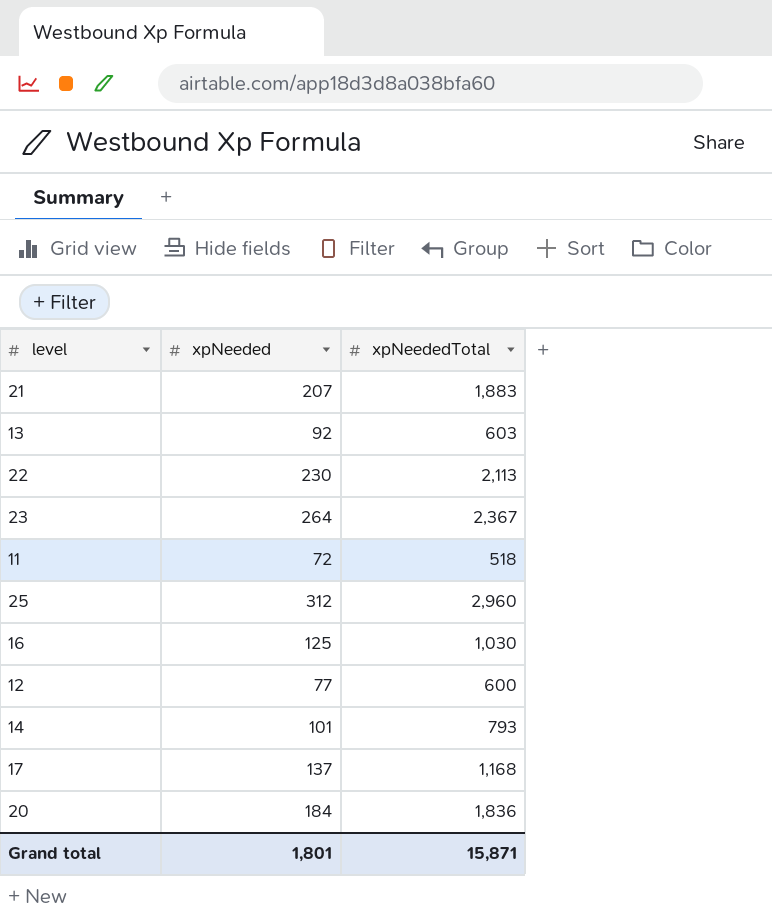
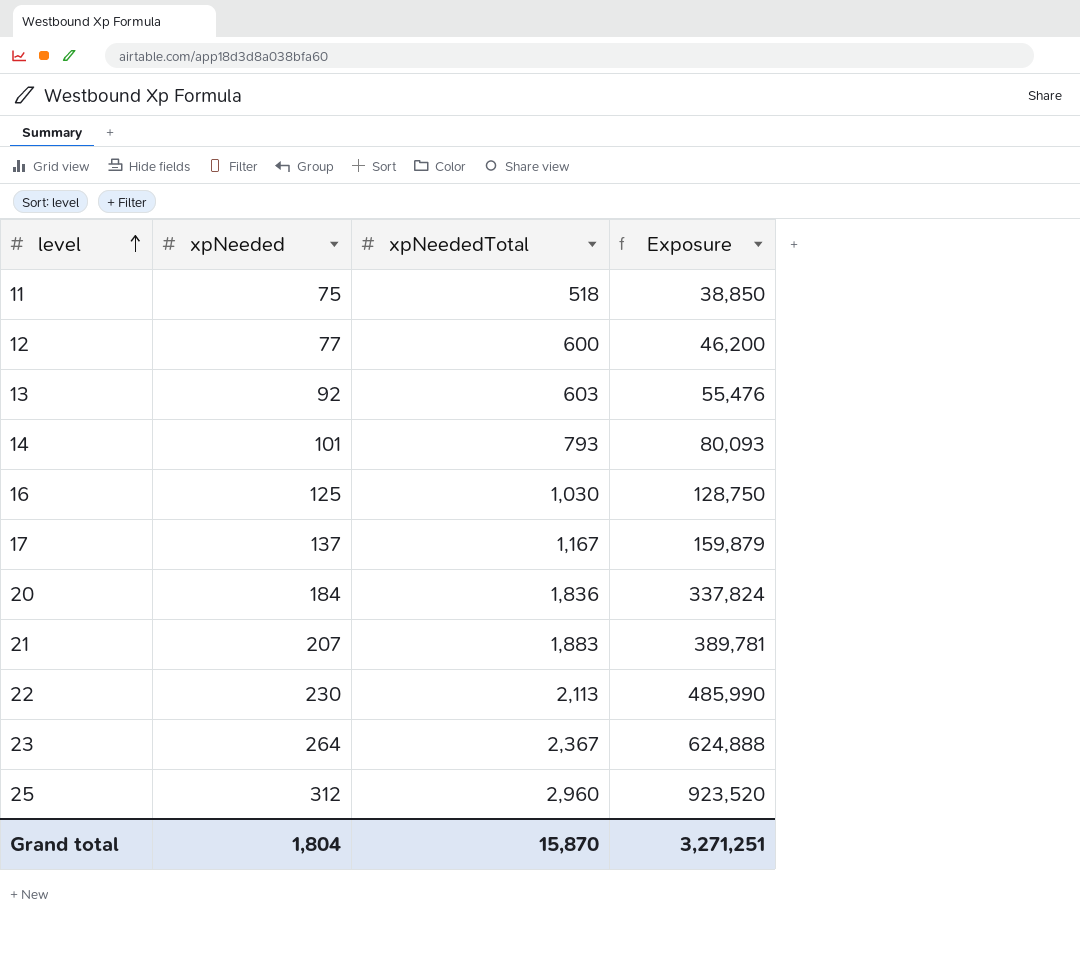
row order: none -> level ascending
column Exposure | formula: none -> [xpNeeded] * [xpNeededTotal]
11 | xpNeeded: 72 -> 75
17 | xpNeededTotal: 1,168 -> 1,167
Grand total | xpNeeded: 1,801 -> 1,804
Grand total | xpNeededTotal: 15,871 -> 15,870

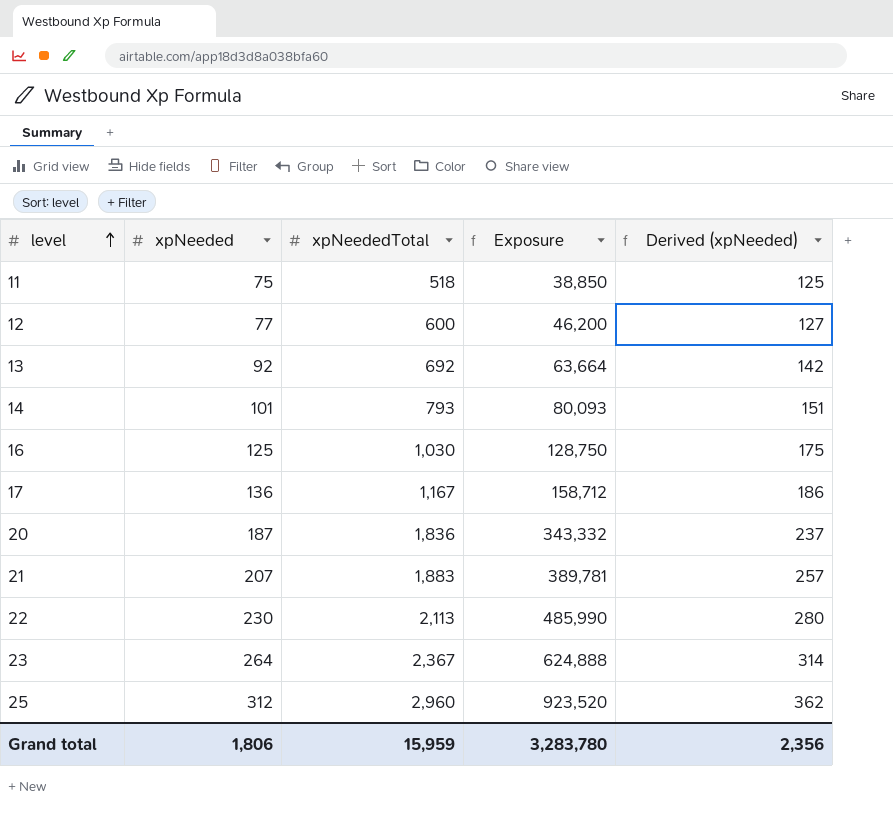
column Derived (xpNeeded) | formula: none -> [xpNeeded] + 50
13 | xpNeededTotal: 603 -> 692
13 | Exposure: 55,476 -> 63,664
17 | xpNeeded: 137 -> 136
17 | Exposure: 159,879 -> 158,712
20 | xpNeeded: 184 -> 187
20 | Exposure: 337,824 -> 343,332
Grand total | xpNeeded: 1,804 -> 1,806
Grand total | xpNeededTotal: 15,870 -> 15,959
Grand total | Exposure: 3,271,251 -> 3,283,780

